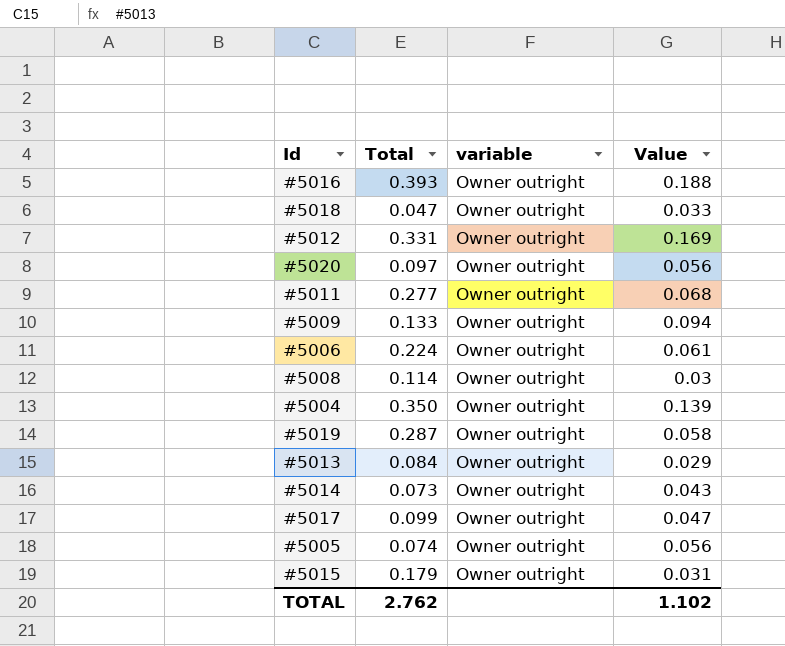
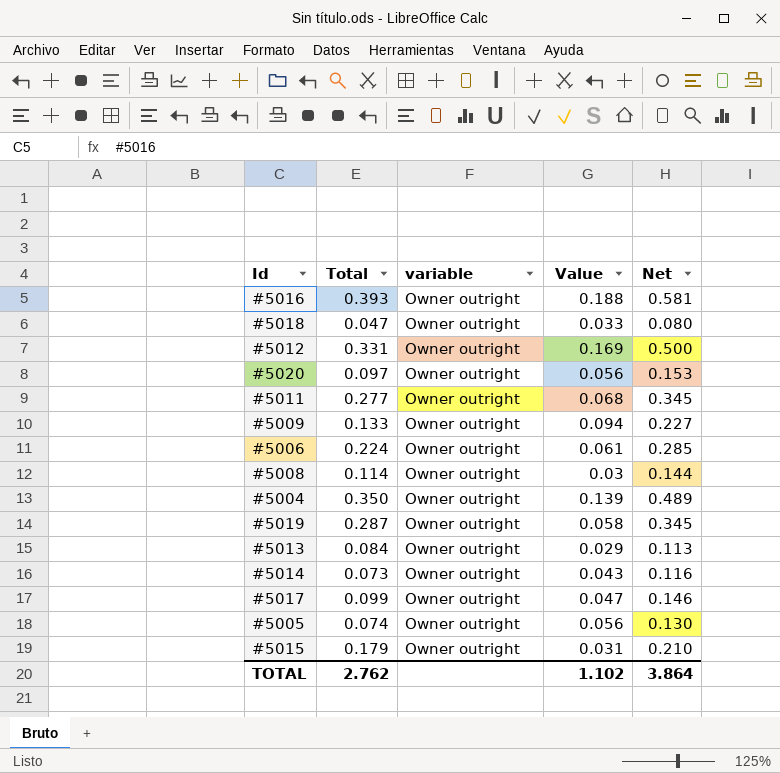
column Net | formula: none -> [Total] + [Value]

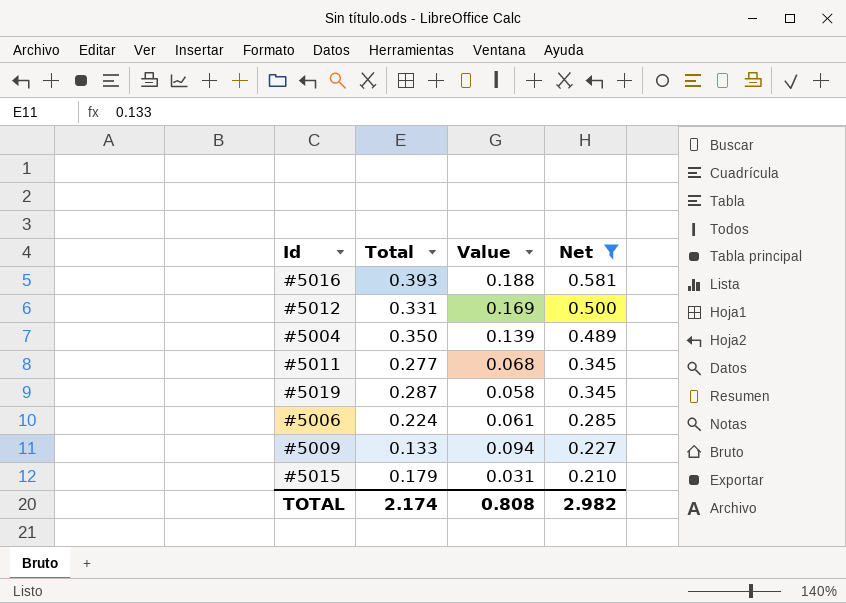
filter: none -> Net >= 0.210
row order: none -> Net descending
column variable | position: 3 -> none
TOTAL | Total: 2.762 -> 2.174
TOTAL | Value: 1.102 -> 0.808
TOTAL | Net: 3.864 -> 2.982

